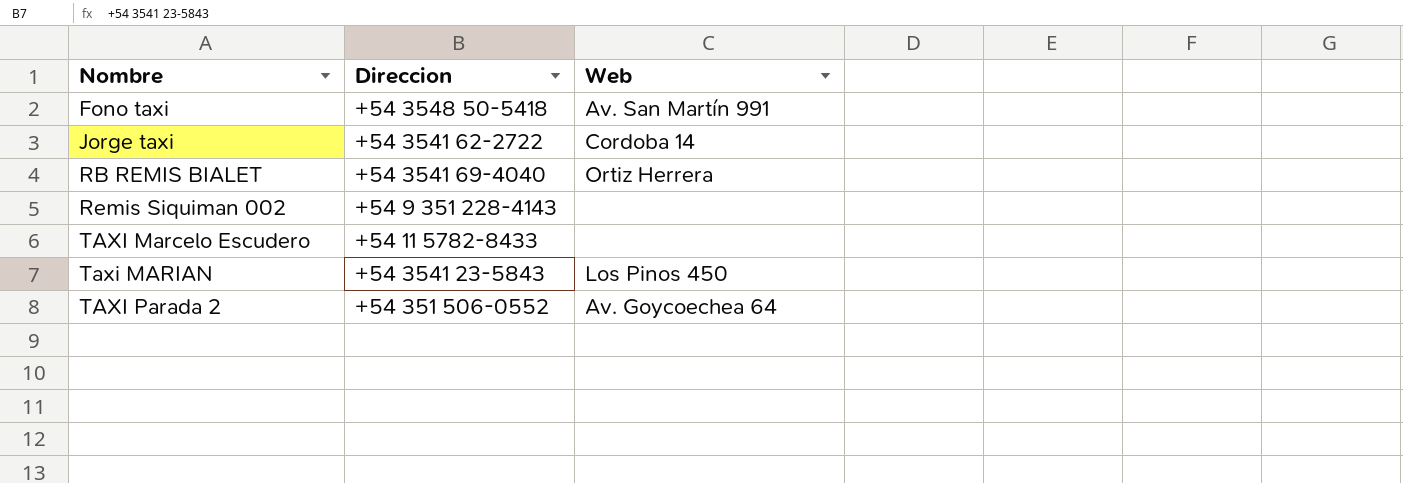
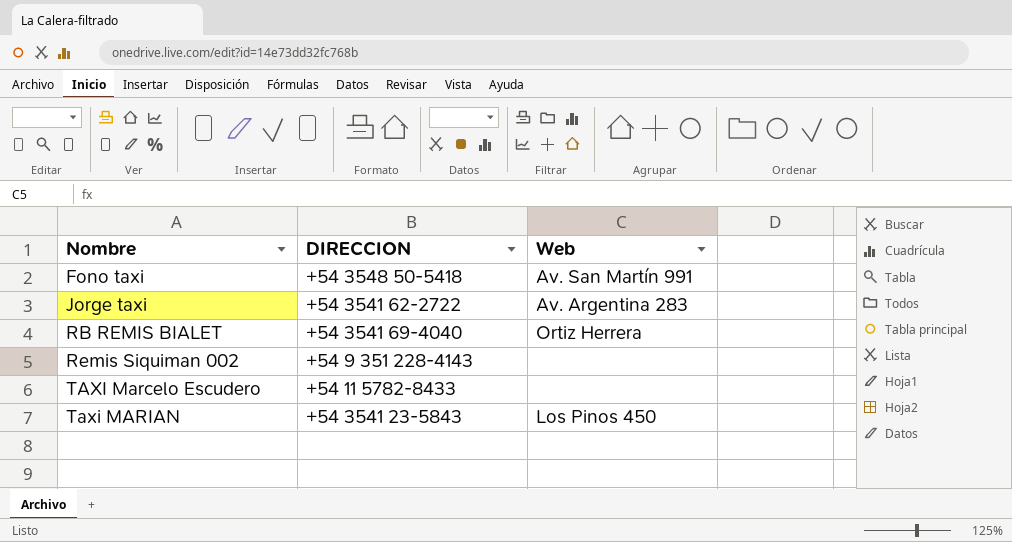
column name: Direccion -> DIRECCION
row TAXI Parada 2: +54 351 506-0552 | Av. Goycoechea 64 -> none
Jorge taxi | Web: Cordoba 14 -> Av. Argentina 283

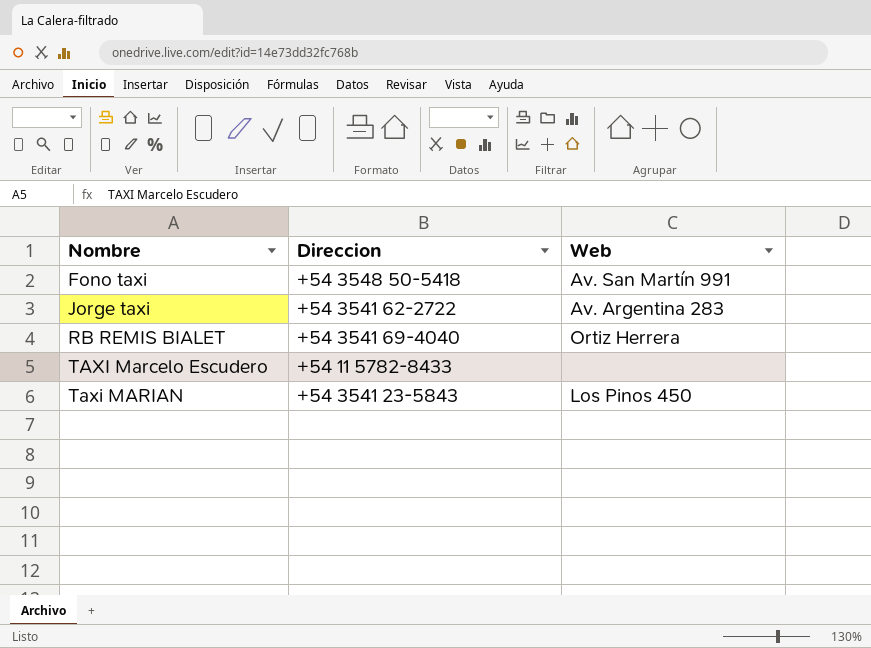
column name: DIRECCION -> Direccion
row Remis Siquiman 002: +54 9 351 228-4143 | none -> none

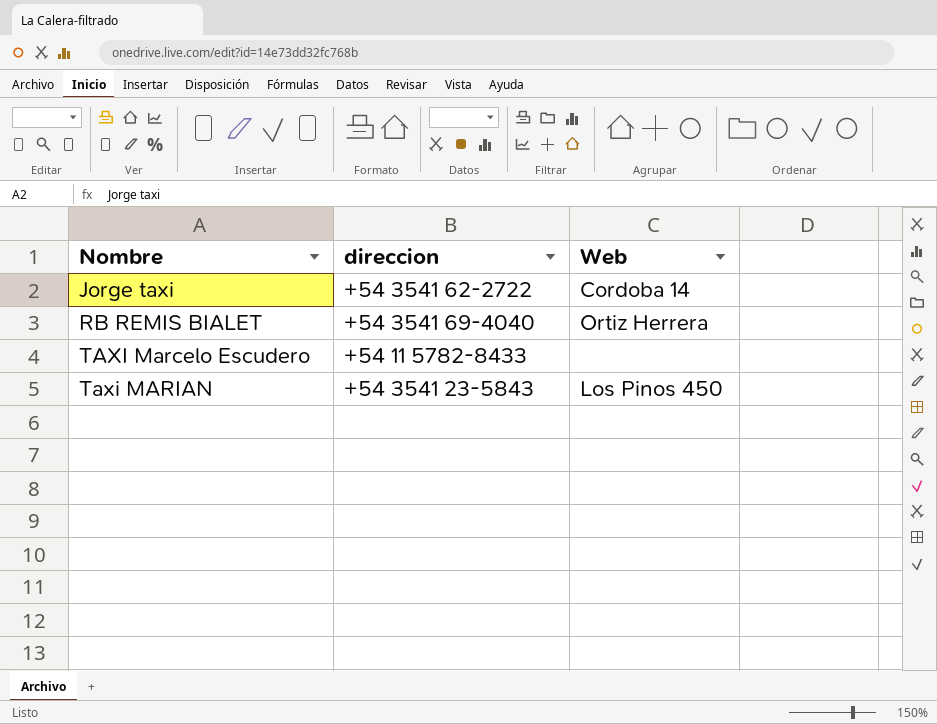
column name: Direccion -> direccion
row Fono taxi: +54 3548 50-5418 | Av. San Martín 991 -> none
Jorge taxi | Web: Av. Argentina 283 -> Cordoba 14

